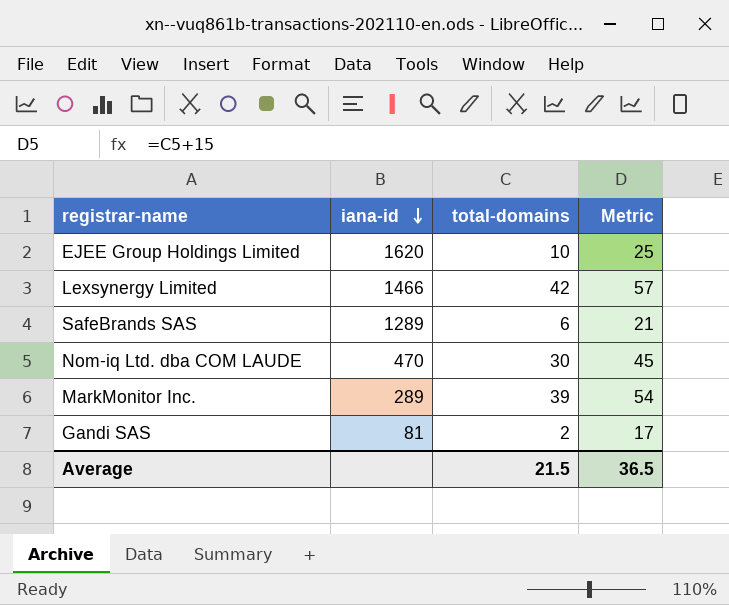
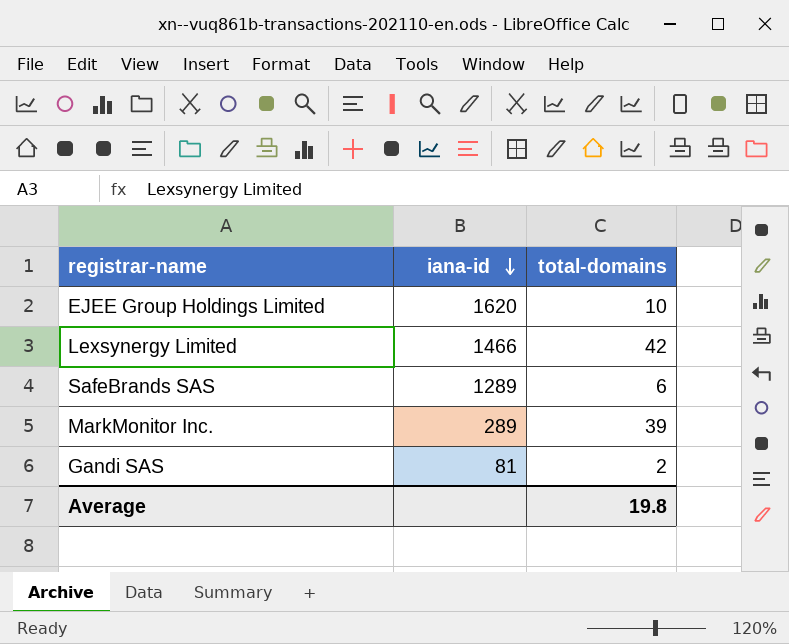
column Metric | formula: [total-domains] + 15 -> none
row Nom-iq Ltd. dba COM LAUDE: 470 | 30 | 45 -> none
Average | total-domains: 21.5 -> 19.8

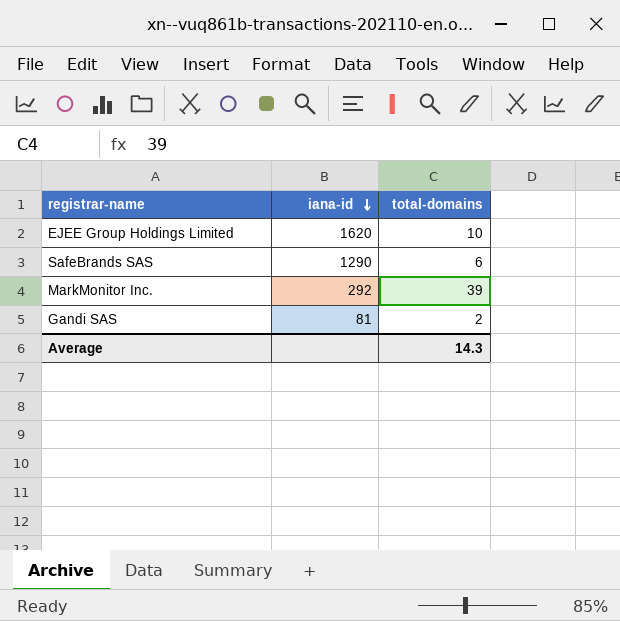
row Lexsynergy Limited: 1466 | 42 -> none
SafeBrands SAS | iana-id: 1289 -> 1290
MarkMonitor Inc. | iana-id: 289 -> 292
Average | total-domains: 19.8 -> 14.3

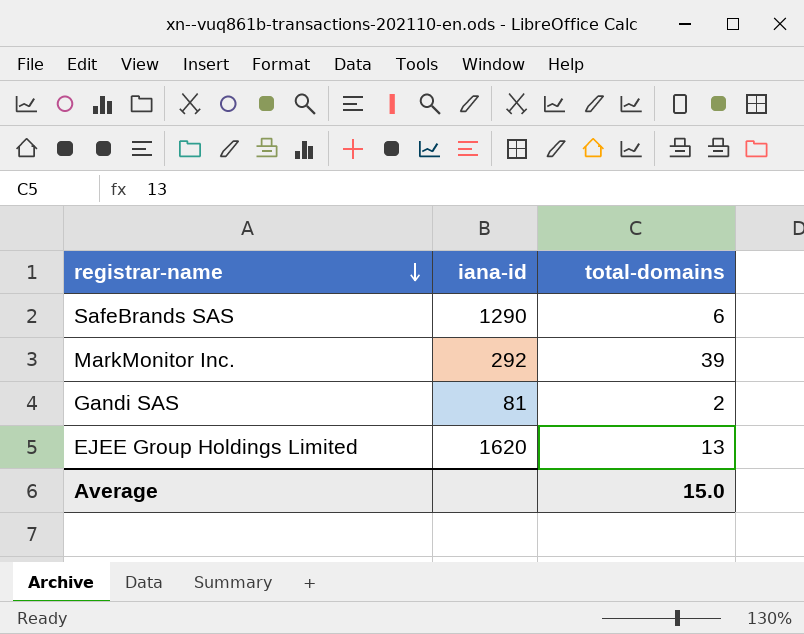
row order: iana-id descending -> registrar-name descending
EJEE Group Holdings Limited | total-domains: 10 -> 13
Average | total-domains: 14.3 -> 15.0

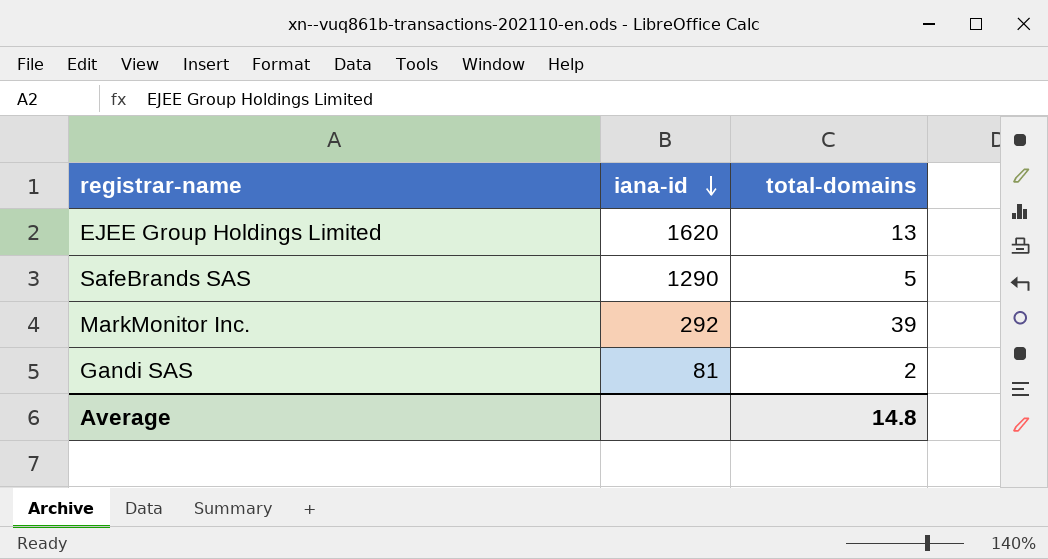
row order: registrar-name descending -> iana-id descending
SafeBrands SAS | total-domains: 6 -> 5
Average | total-domains: 15.0 -> 14.8

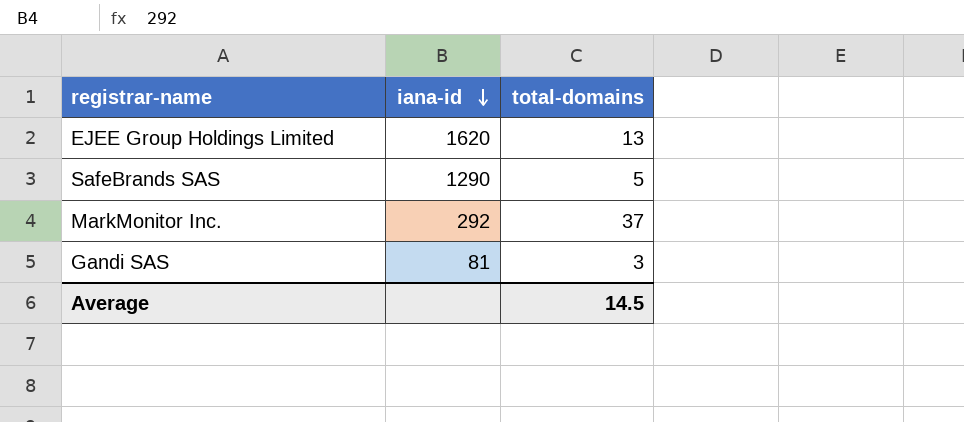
MarkMonitor Inc. | total-domains: 39 -> 37
Gandi SAS | total-domains: 2 -> 3
Average | total-domains: 14.8 -> 14.5

